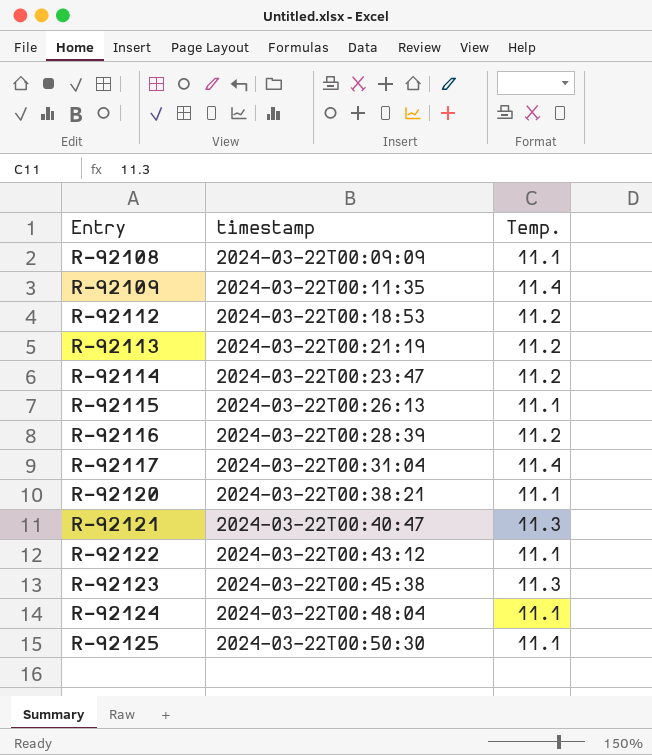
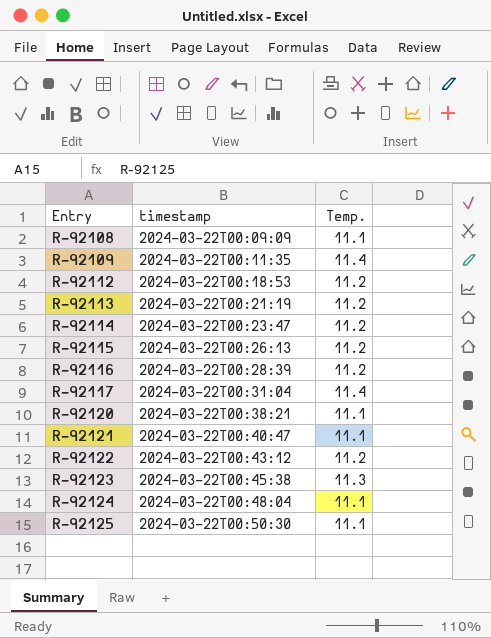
R-92115 | Temp.: 11.1 -> 11.2
R-92121 | Temp.: 11.3 -> 11.1
R-92122 | Temp.: 11.1 -> 11.2

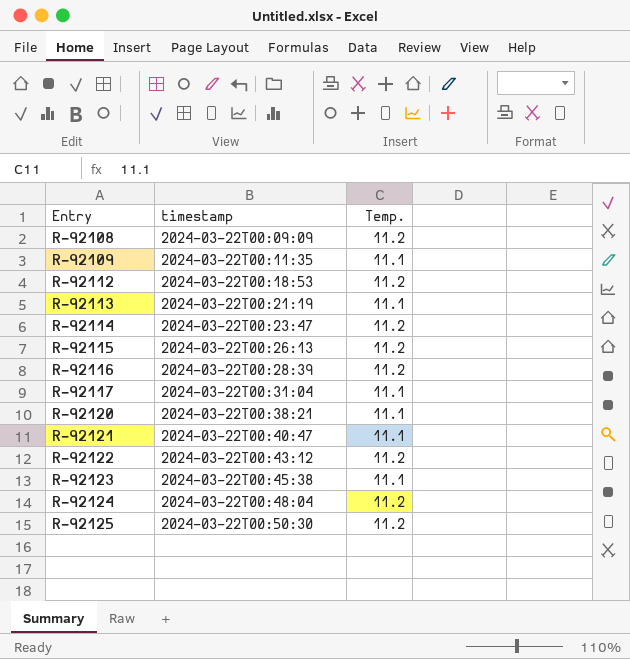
R-92108 | Temp.: 11.1 -> 11.2
R-92109 | Temp.: 11.4 -> 11.1
R-92113 | Temp.: 11.2 -> 11.1
R-92117 | Temp.: 11.4 -> 11.1
R-92123 | Temp.: 11.3 -> 11.1
R-92124 | Temp.: 11.1 -> 11.2
R-92125 | Temp.: 11.1 -> 11.2

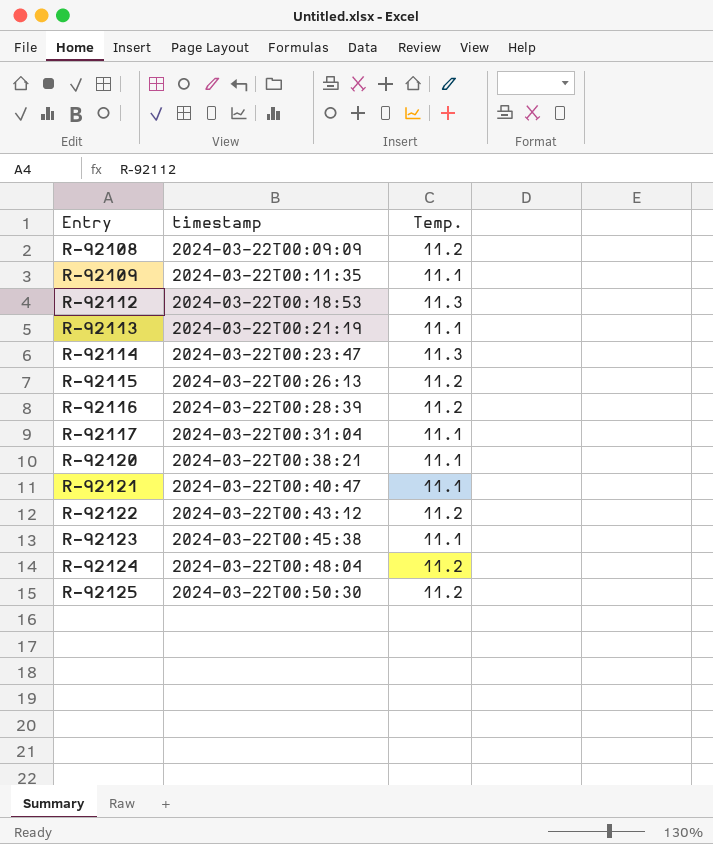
R-92112 | Temp.: 11.2 -> 11.3
R-92114 | Temp.: 11.2 -> 11.3

